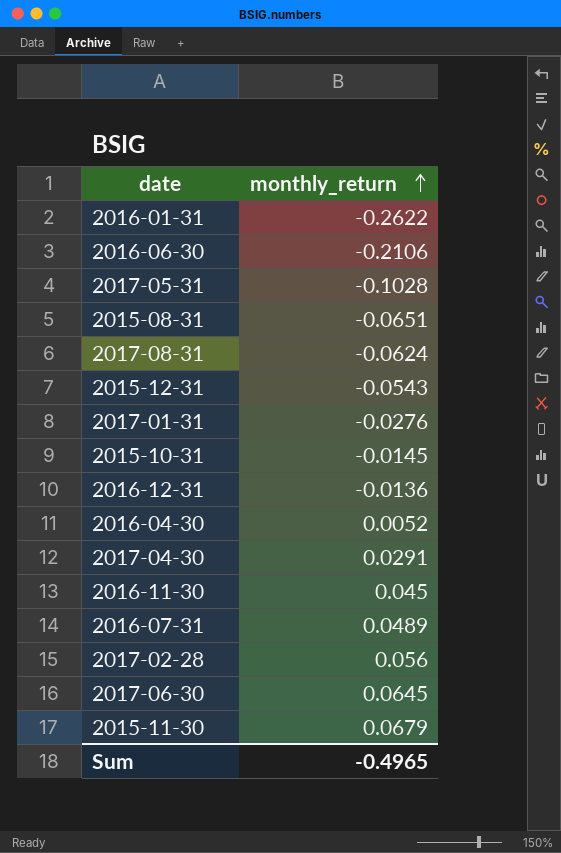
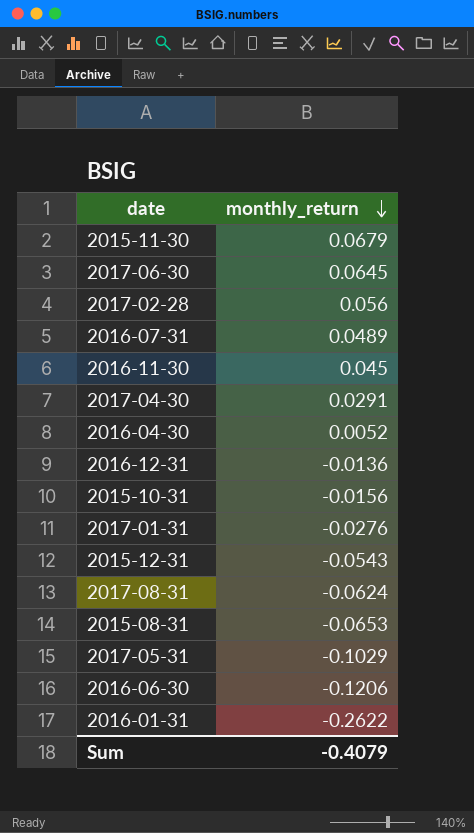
row order: monthly_return ascending -> monthly_return descending
2015-10-31 | monthly_return: -0.0145 -> -0.0156
2015-08-31 | monthly_return: -0.0651 -> -0.0653
2017-05-31 | monthly_return: -0.1028 -> -0.1029
2016-06-30 | monthly_return: -0.2106 -> -0.1206
Sum | monthly_return: -0.4965 -> -0.4079

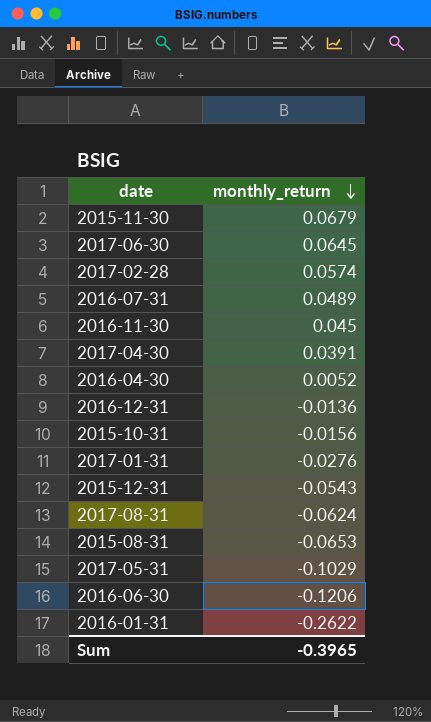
2017-02-28 | monthly_return: 0.056 -> 0.0574
2017-04-30 | monthly_return: 0.0291 -> 0.0391
Sum | monthly_return: -0.4079 -> -0.3965

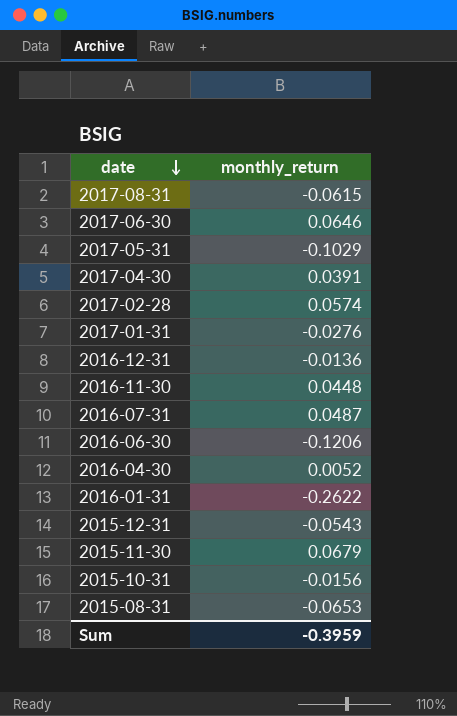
row order: monthly_return descending -> date descending
2017-08-31 | monthly_return: -0.0624 -> -0.0615
2017-06-30 | monthly_return: 0.0645 -> 0.0646
2016-11-30 | monthly_return: 0.045 -> 0.0448
2016-07-31 | monthly_return: 0.0489 -> 0.0487
Sum | monthly_return: -0.3965 -> -0.3959

